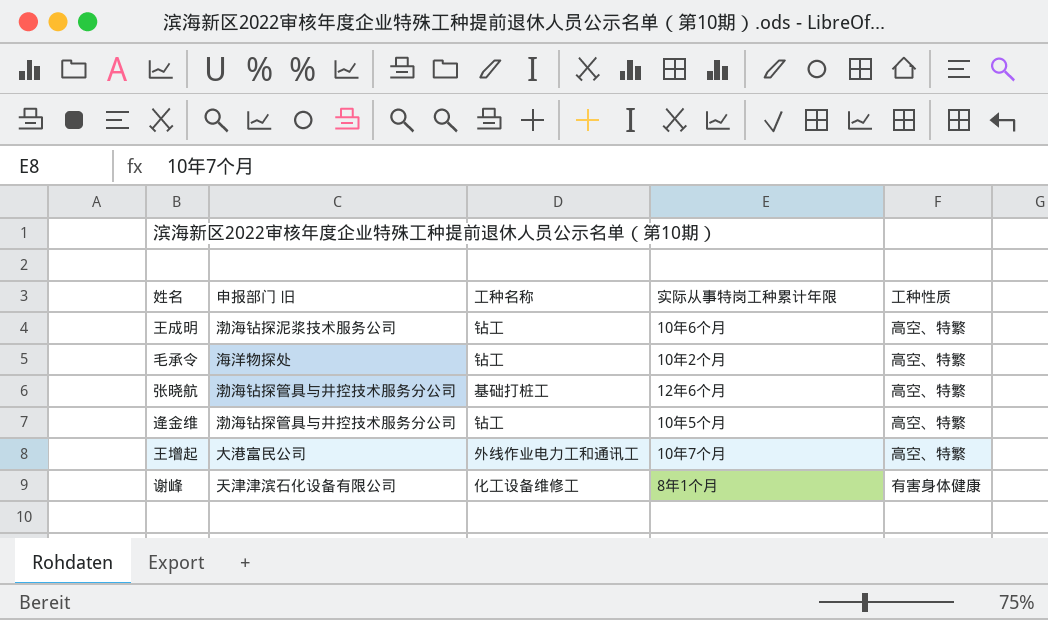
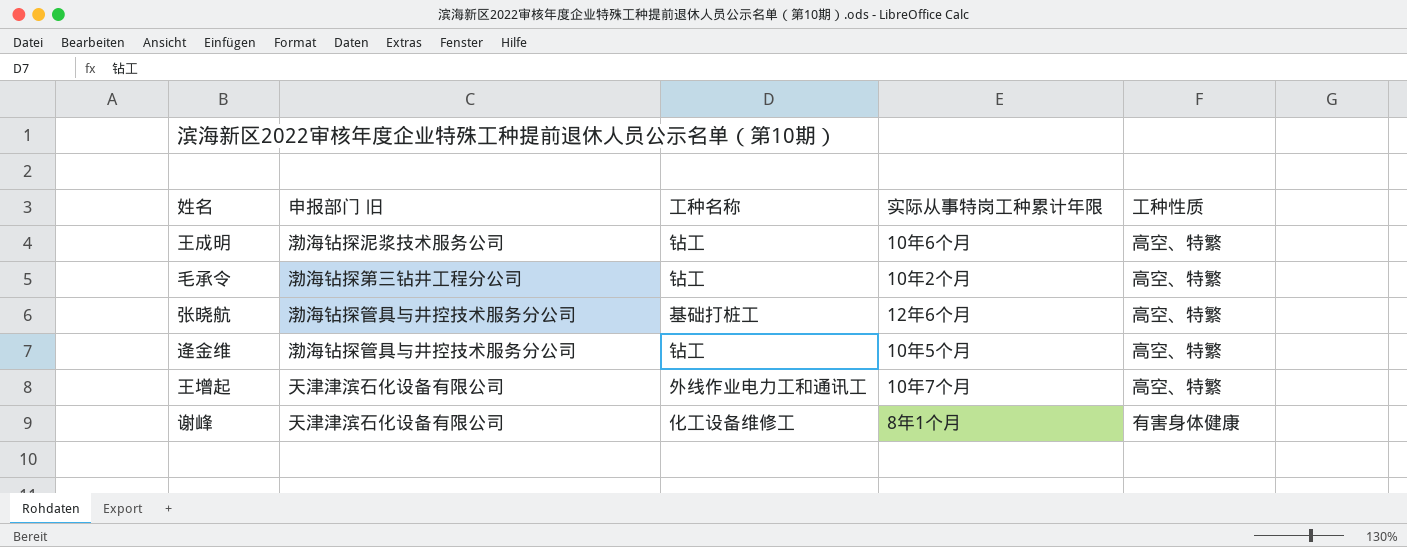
毛承令 | 申报部门 旧: 海洋物探处 -> 渤海钻探第三钻井工程分公司
王增起 | 申报部门 旧: 大港富民公司 -> 天津津滨石化设备有限公司

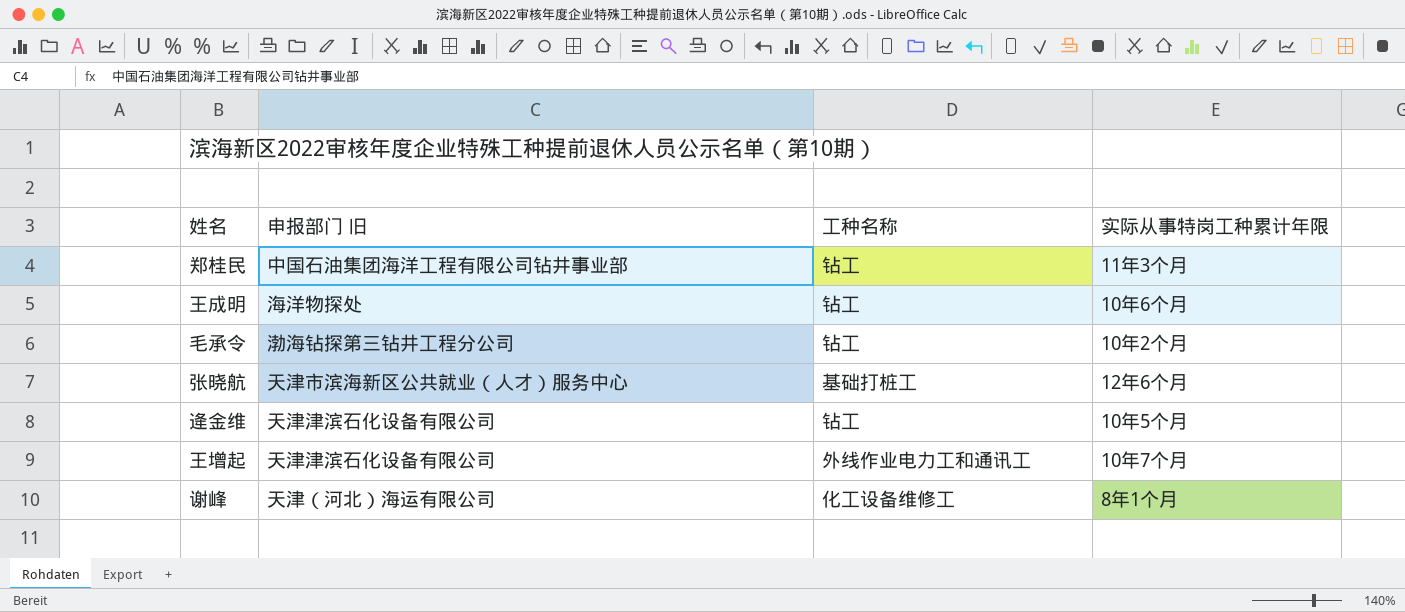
column 工种性质 | position: 5 -> none
row 郑桂民: none -> 中国石油集团海洋工程有限公司钻井事业部 | 钻工 | 11年3个月
王成明 | 申报部门 旧: 渤海钻探泥浆技术服务公司 -> 海洋物探处
张晓航 | 申报部门 旧: 渤海钻探管具与井控技术服务分公司 -> 天津市滨海新区公共就业（人才）服务中心
逄金维 | 申报部门 旧: 渤海钻探管具与井控技术服务分公司 -> 天津津滨石化设备有限公司
谢峰 | 申报部门 旧: 天津津滨石化设备有限公司 -> 天津（河北）海运有限公司

